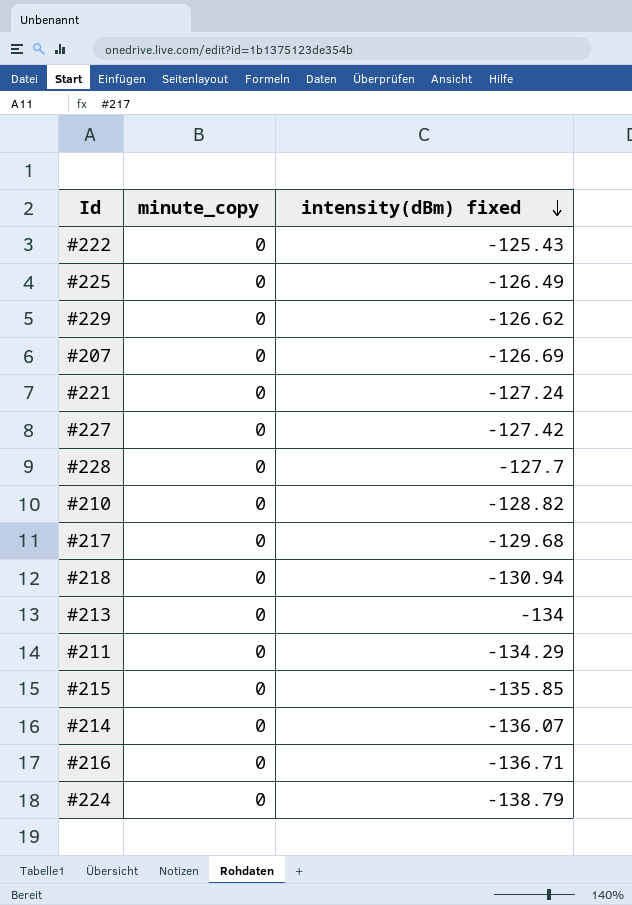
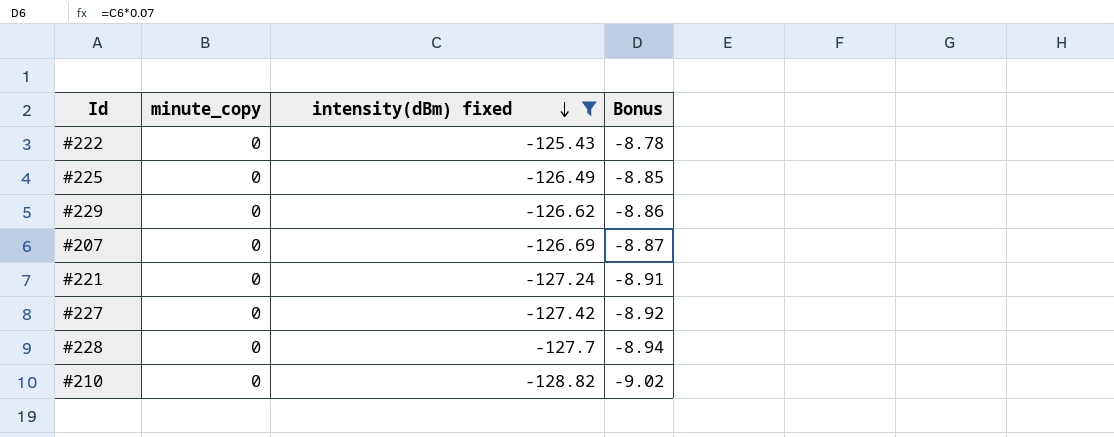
filter: none -> intensity(dBm) fixed >= -128.82
column Bonus | formula: none -> [intensity(dBm) fixed] * 0.07

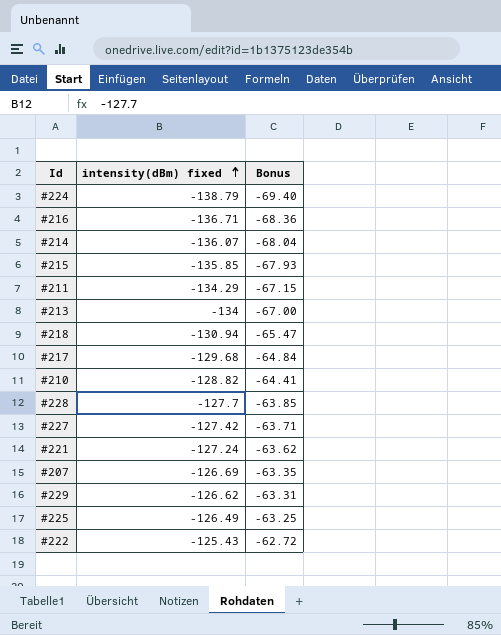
filter: intensity(dBm) fixed >= -128.82 -> none
row order: intensity(dBm) fixed descending -> intensity(dBm) fixed ascending
column minute_copy | position: 2 -> none
column Bonus | formula: [intensity(dBm) fixed] * 0.07 -> [intensity(dBm) fixed] * 0.5

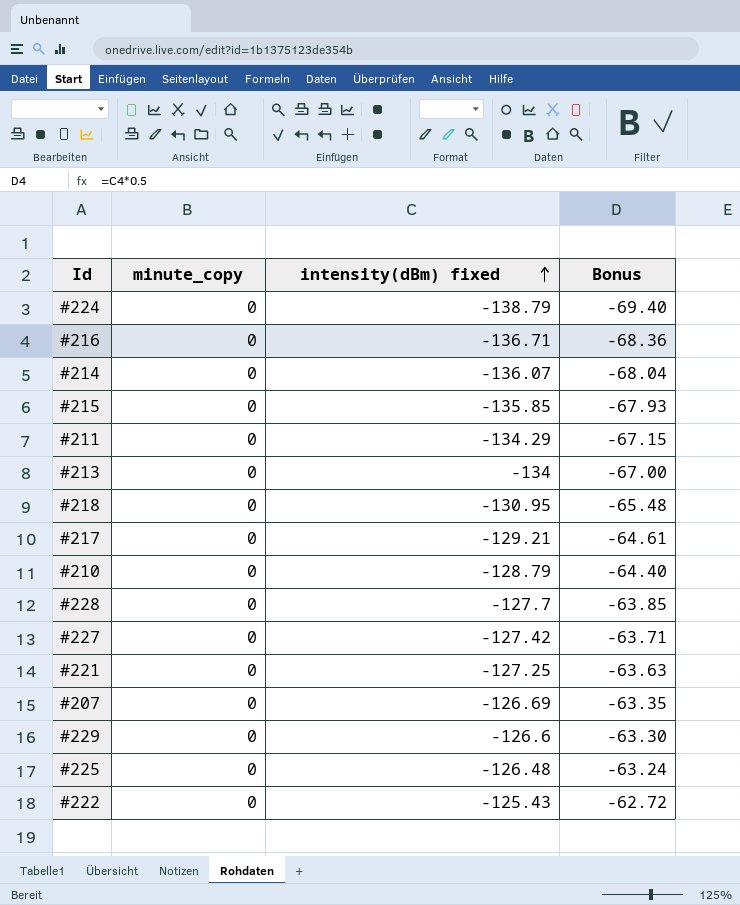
column minute_copy | position: none -> 2
#218 | intensity(dBm) fixed: -130.94 -> -130.95
#218 | Bonus: -65.47 -> -65.48
#217 | intensity(dBm) fixed: -129.68 -> -129.21
#217 | Bonus: -64.84 -> -64.61
#210 | intensity(dBm) fixed: -128.82 -> -128.79
#210 | Bonus: -64.41 -> -64.40
#221 | intensity(dBm) fixed: -127.24 -> -127.25
#221 | Bonus: -63.62 -> -63.63
#229 | intensity(dBm) fixed: -126.62 -> -126.6
#229 | Bonus: -63.31 -> -63.30
#225 | intensity(dBm) fixed: -126.49 -> -126.48
#225 | Bonus: -63.25 -> -63.24

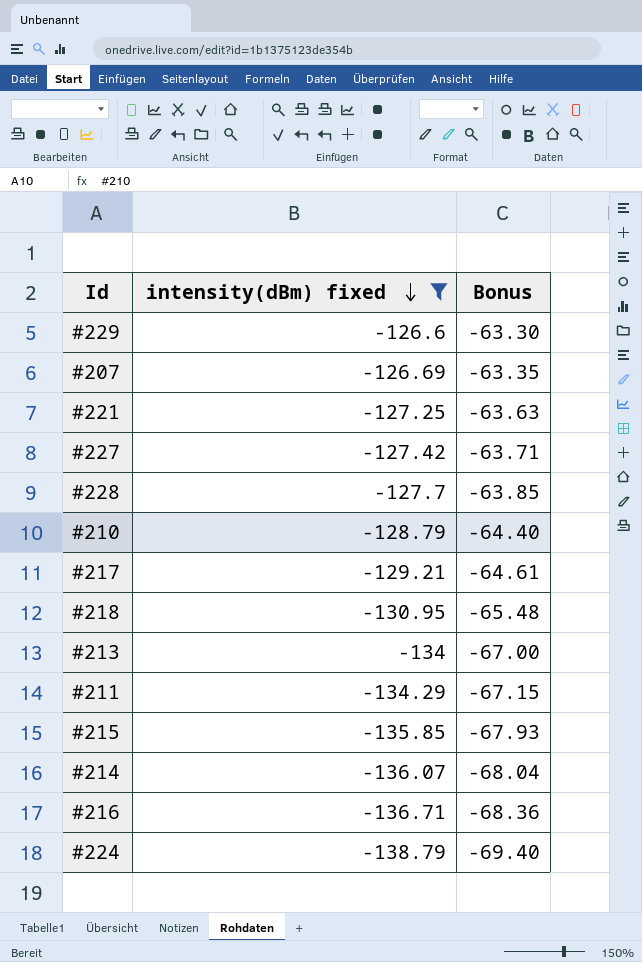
filter: none -> intensity(dBm) fixed <= -126.6
row order: intensity(dBm) fixed ascending -> intensity(dBm) fixed descending
column minute_copy | position: 2 -> none

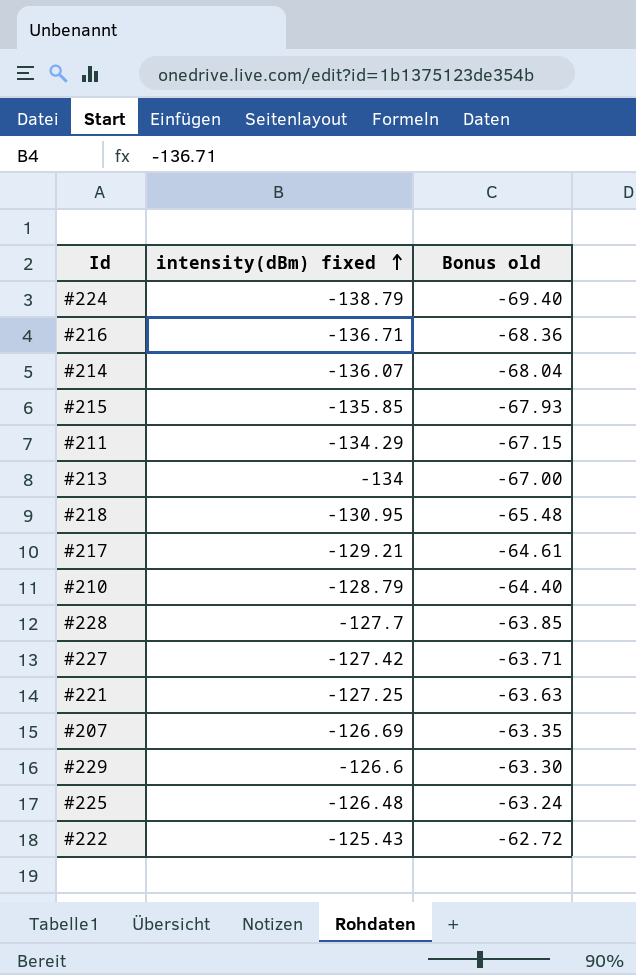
filter: intensity(dBm) fixed <= -126.6 -> none
row order: intensity(dBm) fixed descending -> intensity(dBm) fixed ascending
column name: Bonus -> Bonus old

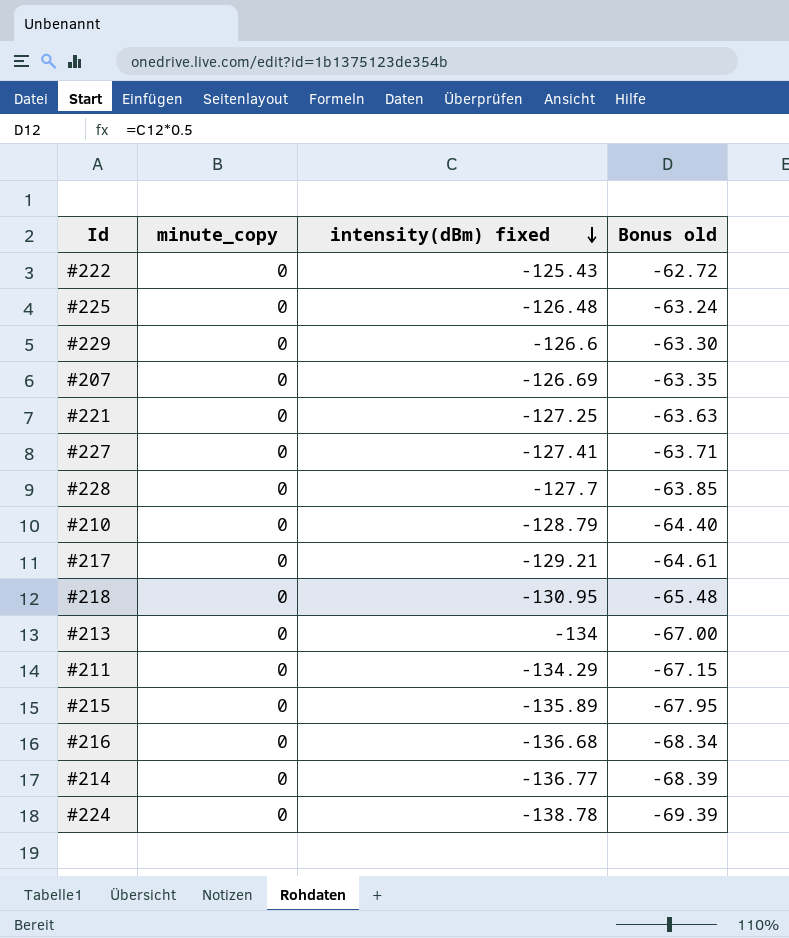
row order: intensity(dBm) fixed ascending -> intensity(dBm) fixed descending
column minute_copy | position: none -> 2
#227 | intensity(dBm) fixed: -127.42 -> -127.41
#215 | intensity(dBm) fixed: -135.85 -> -135.89
#215 | Bonus old: -67.93 -> -67.95
#216 | intensity(dBm) fixed: -136.71 -> -136.68
#216 | Bonus old: -68.36 -> -68.34
#214 | intensity(dBm) fixed: -136.07 -> -136.77
#214 | Bonus old: -68.04 -> -68.39
#224 | intensity(dBm) fixed: -138.79 -> -138.78
#224 | Bonus old: -69.40 -> -69.39

